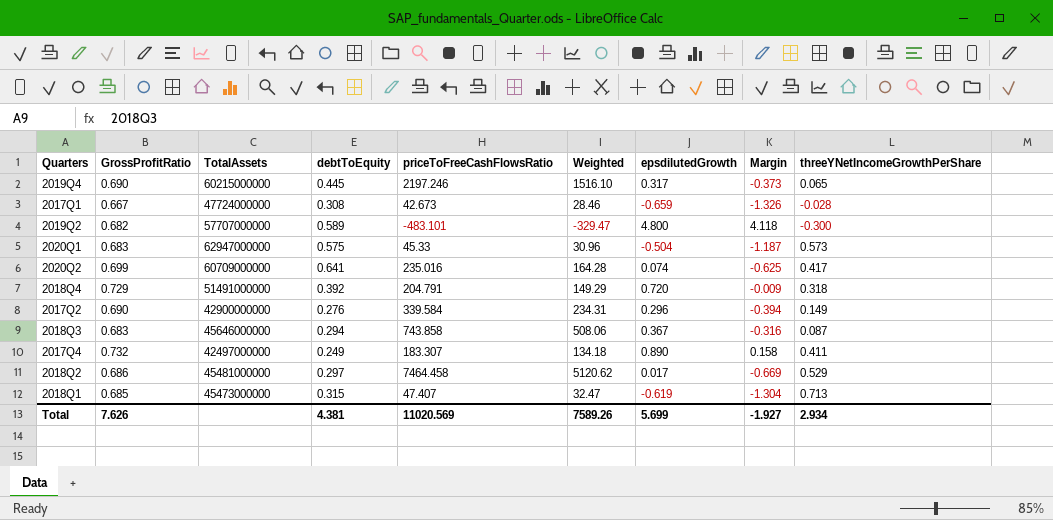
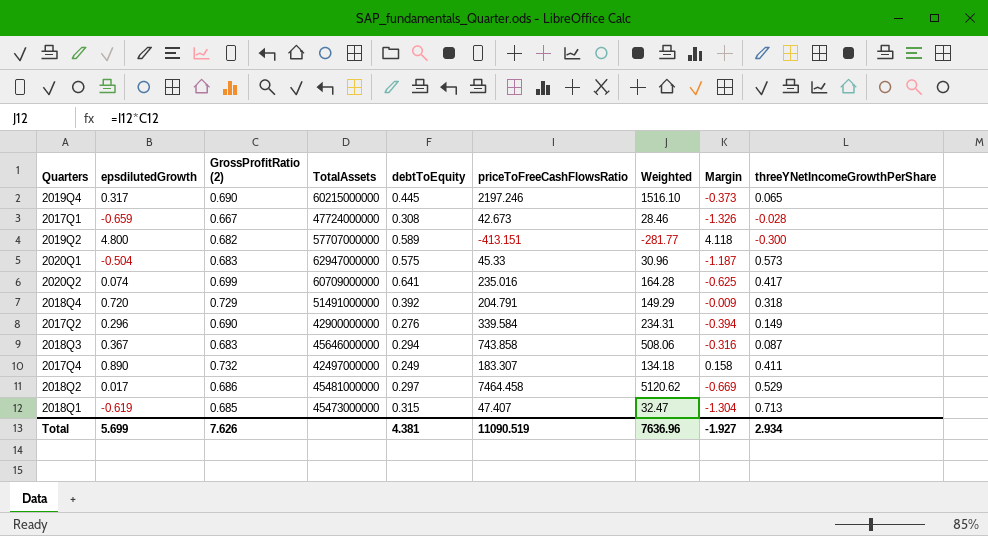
column epsdilutedGrowth | position: 7 -> 2
column name: GrossProfitRatio -> GrossProfitRatio (2)
2019Q2 | priceToFreeCashFlowsRatio: -483.101 -> -413.151
2019Q2 | Weighted: -329.47 -> -281.77
Total | priceToFreeCashFlowsRatio: 11020.569 -> 11090.519
Total | Weighted: 7589.26 -> 7636.96

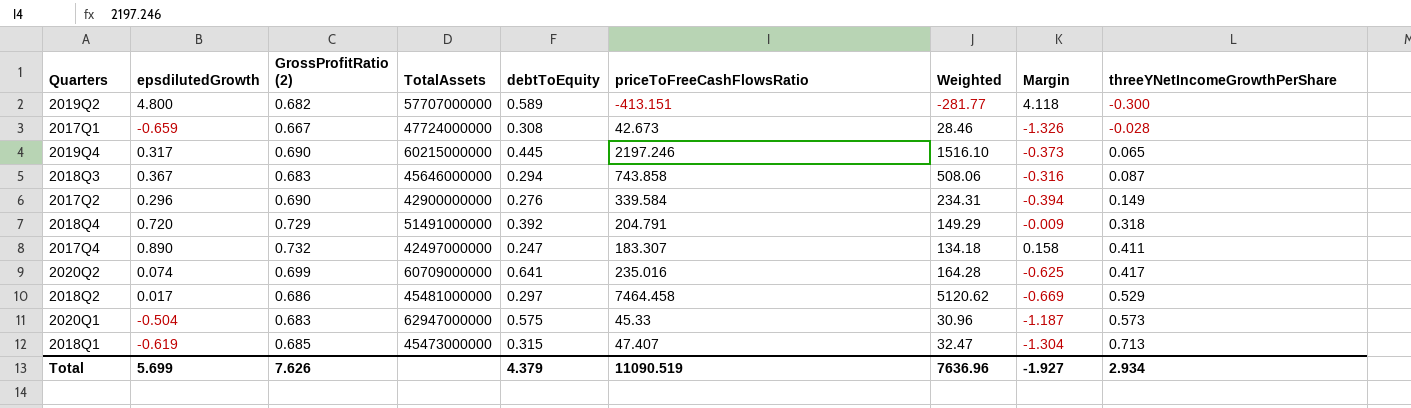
row order: none -> threeYNetIncomeGrowthPerShare ascending
2017Q4 | debtToEquity: 0.249 -> 0.247
Total | debtToEquity: 4.381 -> 4.379

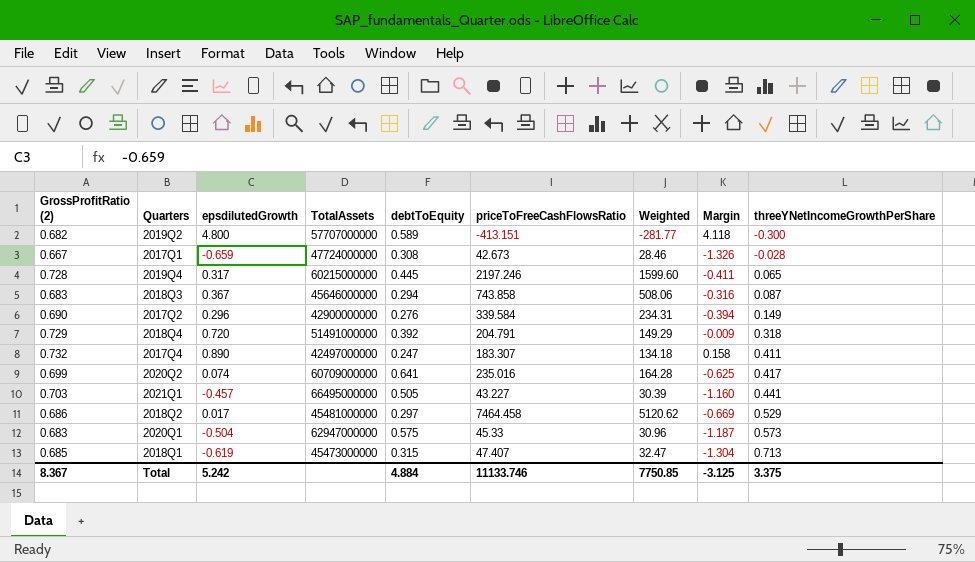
column GrossProfitRatio (2) | position: 3 -> 1
2019Q4 | GrossProfitRatio (2): 0.690 -> 0.728
2019Q4 | Weighted: 1516.10 -> 1599.60
2019Q4 | Margin: -0.373 -> -0.411
row 2021Q1: none -> 0.703 | -0.457 | 66495000000 | 0.505 | 43.227 | 30.39 | -1.160 | 0.441
Total | GrossProfitRatio (2): 7.626 -> 8.367
Total | epsdilutedGrowth: 5.699 -> 5.242
Total | debtToEquity: 4.379 -> 4.884
Total | priceToFreeCashFlowsRatio: 11090.519 -> 11133.746
Total | Weighted: 7636.96 -> 7750.85
Total | Margin: -1.927 -> -3.125
Total | threeYNetIncomeGrowthPerShare: 2.934 -> 3.375

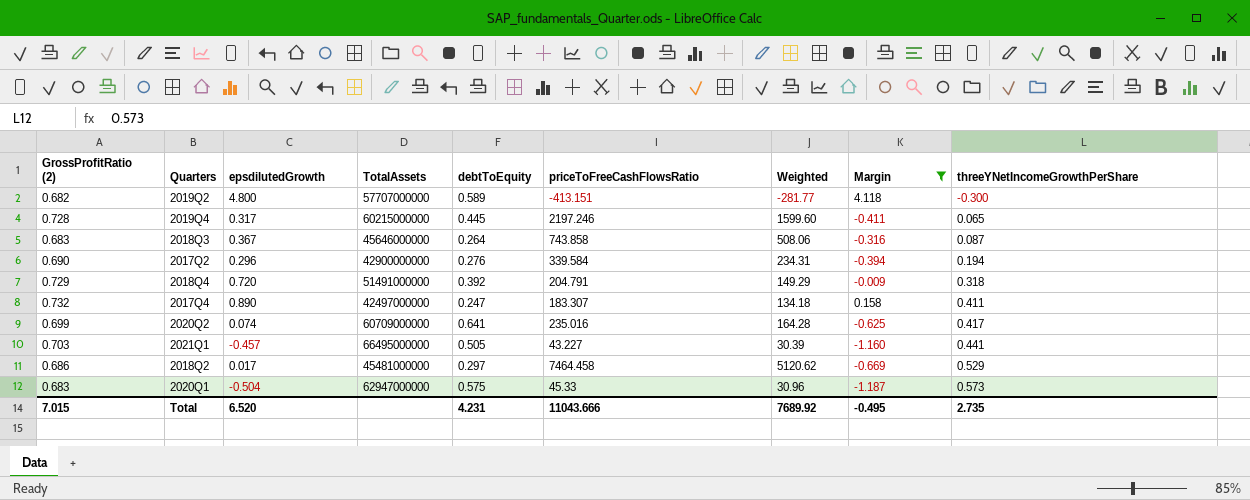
filter: none -> Margin >= -1.187
2018Q3 | debtToEquity: 0.294 -> 0.264
2017Q2 | threeYNetIncomeGrowthPerShare: 0.149 -> 0.194
Total | GrossProfitRatio (2): 8.367 -> 7.015
Total | epsdilutedGrowth: 5.242 -> 6.520
Total | debtToEquity: 4.884 -> 4.231
Total | priceToFreeCashFlowsRatio: 11133.746 -> 11043.666
Total | Weighted: 7750.85 -> 7689.92
Total | Margin: -3.125 -> -0.495
Total | threeYNetIncomeGrowthPerShare: 3.375 -> 2.735

